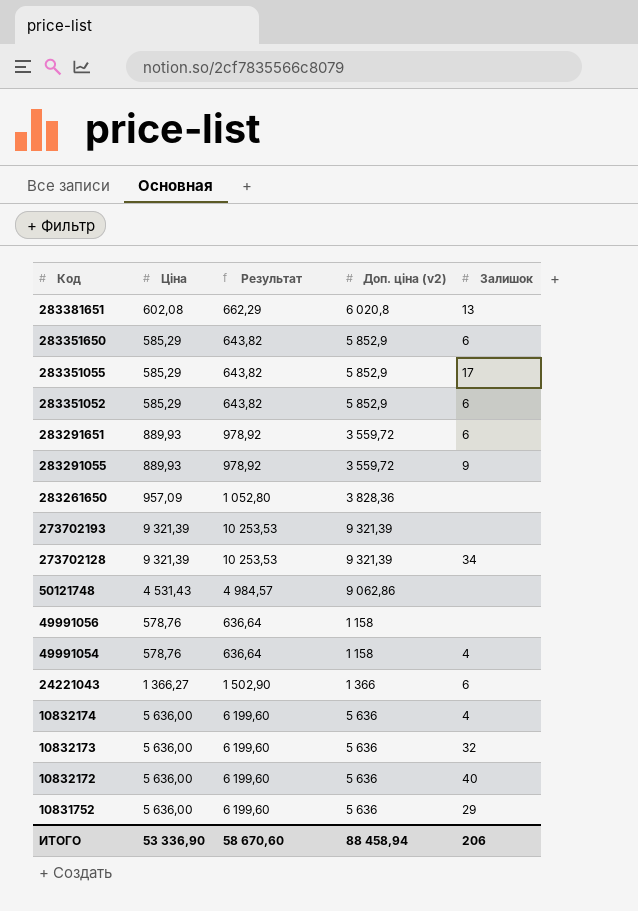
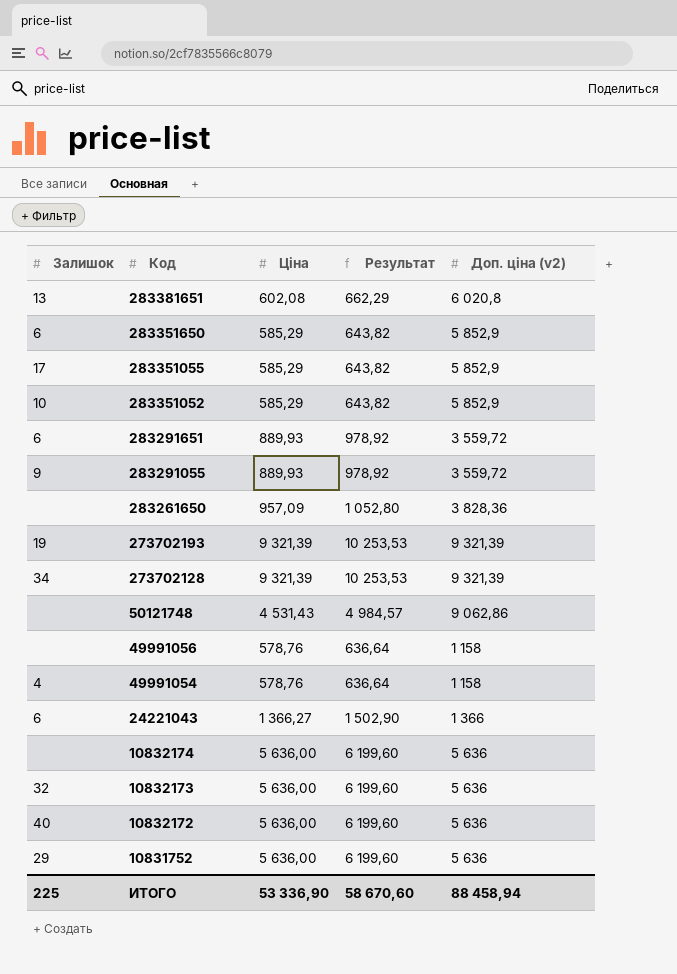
column Залишок | position: 5 -> 1
283351052 | Залишок: 6 -> 10
273702193 | Залишок: none -> 19
10832174 | Залишок: 4 -> none
ИТОГО | Залишок: 206 -> 225

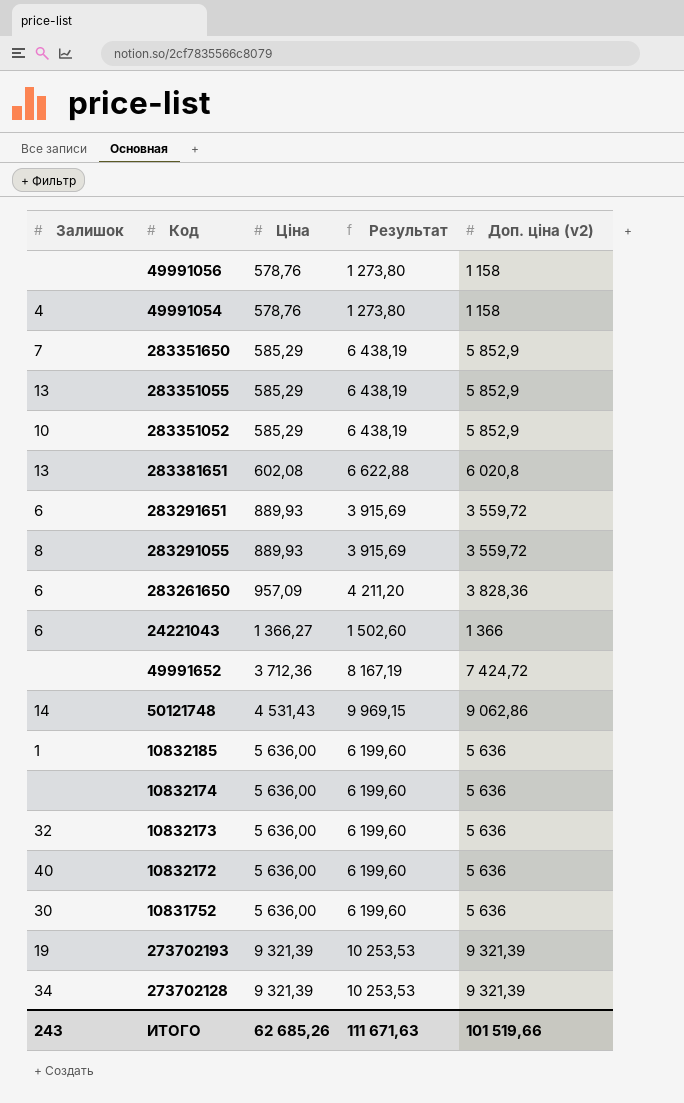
row order: Код descending -> Ціна ascending
column Результат | formula: [Ціна] * 1,1 -> [Доп. ціна (v2)] * 1,1
283351650 | Залишок: 6 -> 7
283351055 | Залишок: 17 -> 13
283291055 | Залишок: 9 -> 8
283261650 | Залишок: none -> 6
row 49991652: none -> none | 3 712,36 | 8 167,19 | 7 424,72
50121748 | Залишок: none -> 14
row 10832185: none -> 1 | 5 636,00 | 6 199,60 | 5 636
10831752 | Залишок: 29 -> 30
ИТОГО | Залишок: 225 -> 243
ИТОГО | Ціна: 53 336,90 -> 62 685,26
ИТОГО | Результат: 58 670,60 -> 111 671,63
ИТОГО | Доп. ціна (v2): 88 458,94 -> 101 519,66

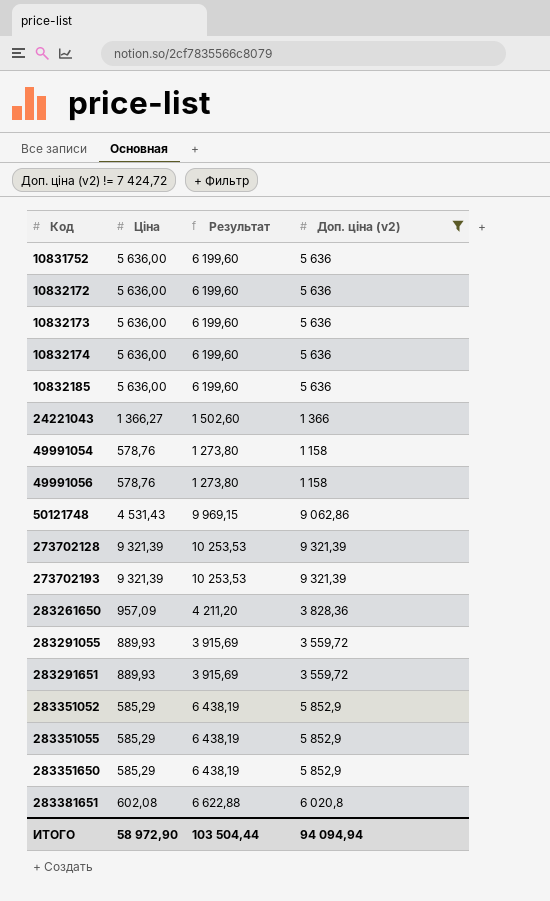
filter: none -> Доп. ціна (v2) != 7 424,72
row order: Ціна ascending -> Код ascending
column Залишок | position: 1 -> none
ИТОГО | Ціна: 62 685,26 -> 58 972,90
ИТОГО | Результат: 111 671,63 -> 103 504,44
ИТОГО | Доп. ціна (v2): 101 519,66 -> 94 094,94

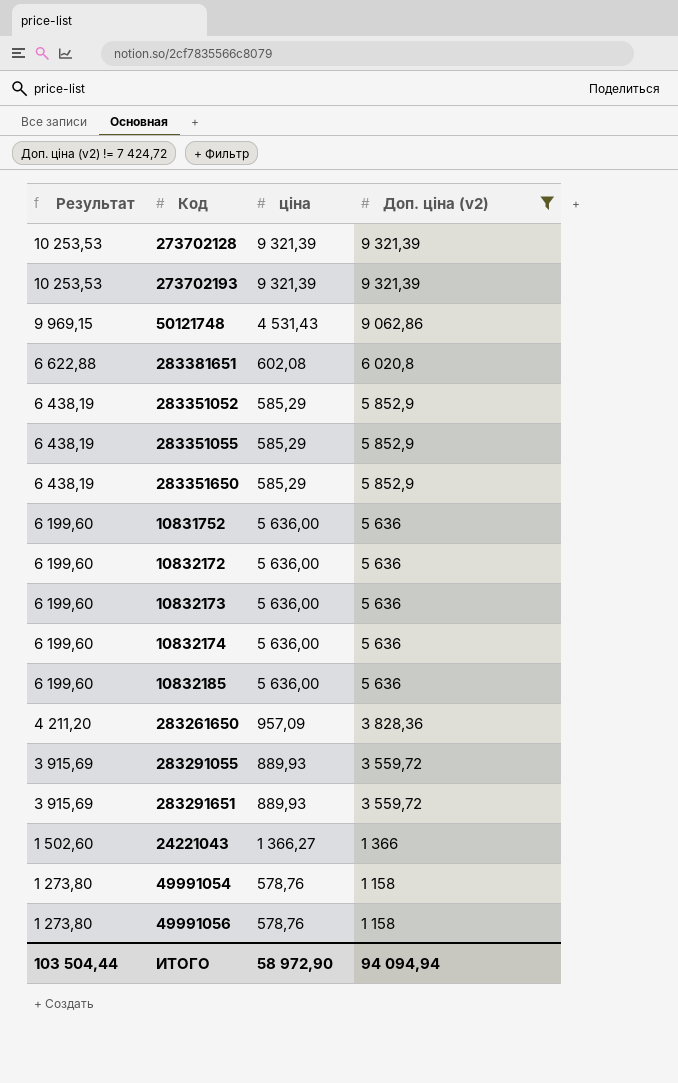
row order: Код ascending -> Результат descending
column Результат | position: 3 -> 1
column name: Ціна -> ціна

